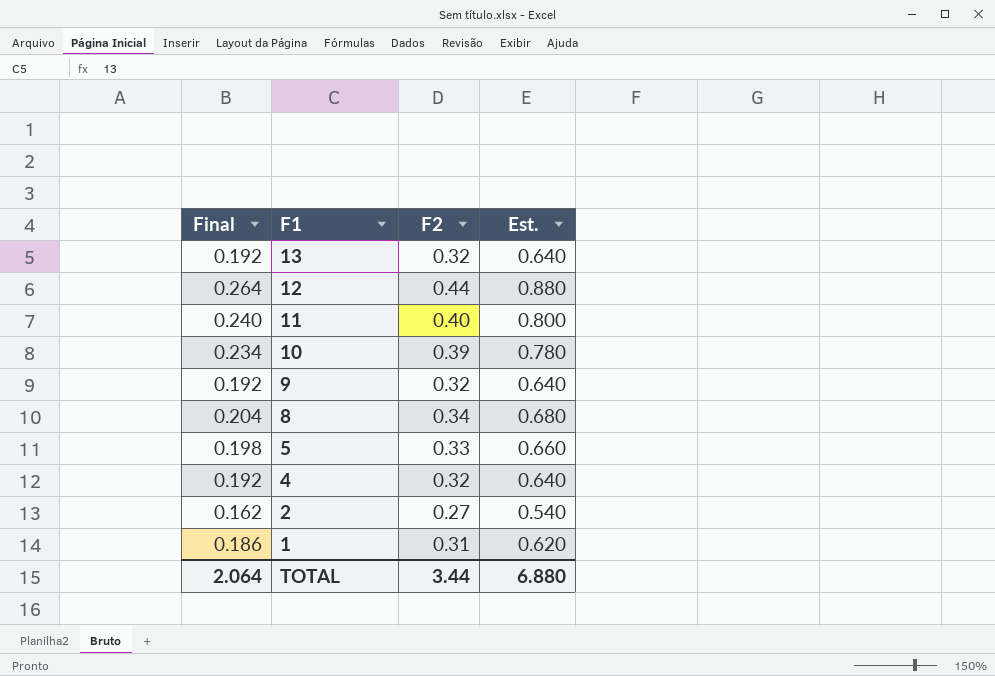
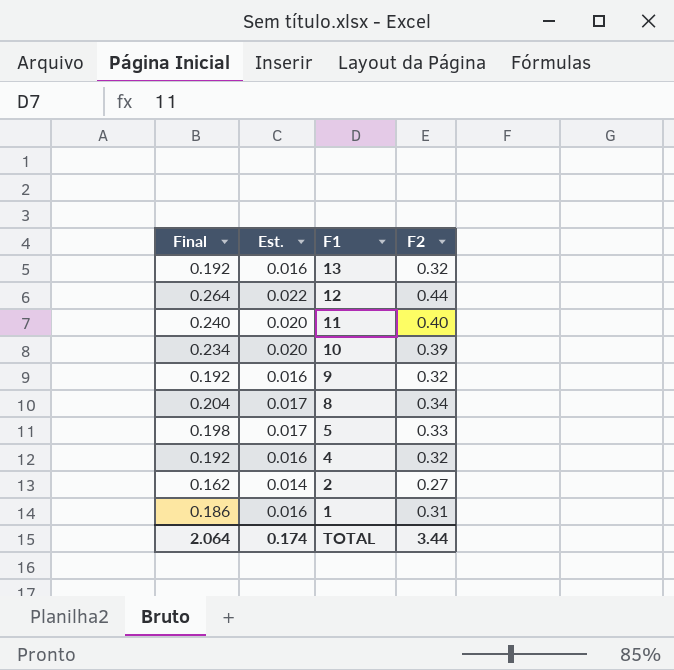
column Est. | formula: [F2] * 2 -> [F2] * 0.05
column Est. | position: 4 -> 2
TOTAL | Est.: 6.880 -> 0.174

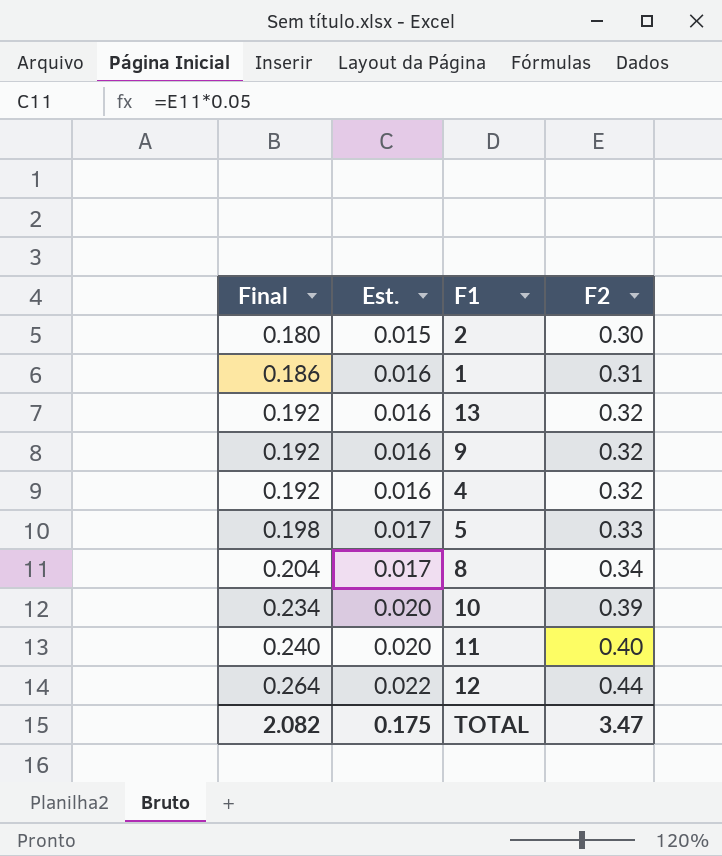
row order: F1 descending -> Final ascending
2 | Final: 0.162 -> 0.180
2 | Est.: 0.014 -> 0.015
2 | F2: 0.27 -> 0.30
TOTAL | Final: 2.064 -> 2.082
TOTAL | Est.: 0.174 -> 0.175
TOTAL | F2: 3.44 -> 3.47

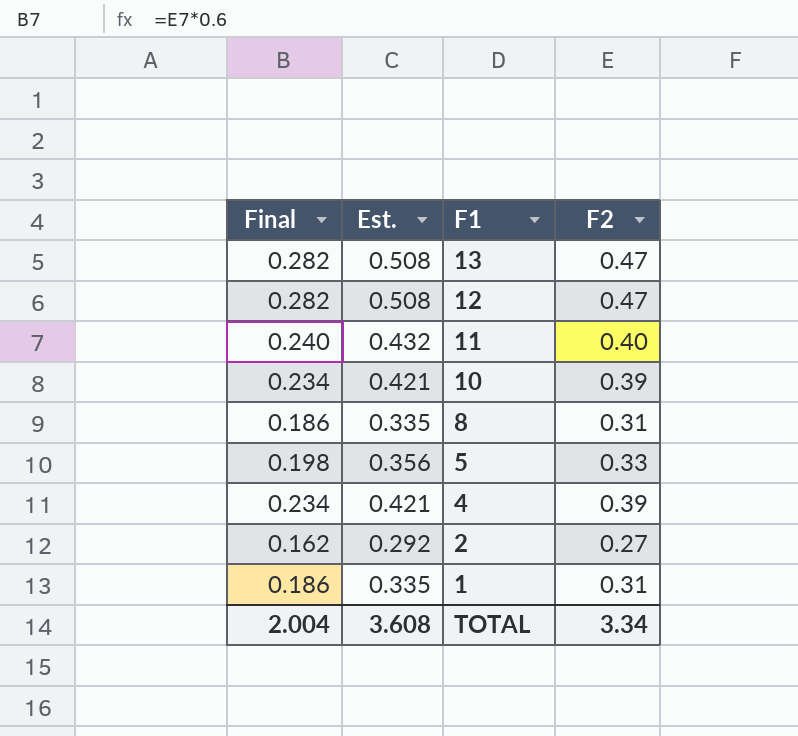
row order: Final ascending -> F1 descending
column Est. | formula: [F2] * 0.05 -> [F2] * 1.08
row 9: 0.192 | 0.016 | 0.32 -> none
13 | Final: 0.192 -> 0.282
13 | F2: 0.32 -> 0.47
12 | Final: 0.264 -> 0.282
12 | F2: 0.44 -> 0.47
8 | Final: 0.204 -> 0.186
8 | F2: 0.34 -> 0.31
4 | Final: 0.192 -> 0.234
4 | F2: 0.32 -> 0.39
2 | Final: 0.180 -> 0.162
2 | F2: 0.30 -> 0.27
TOTAL | Final: 2.082 -> 2.004
TOTAL | Est.: 0.175 -> 3.608
TOTAL | F2: 3.47 -> 3.34

